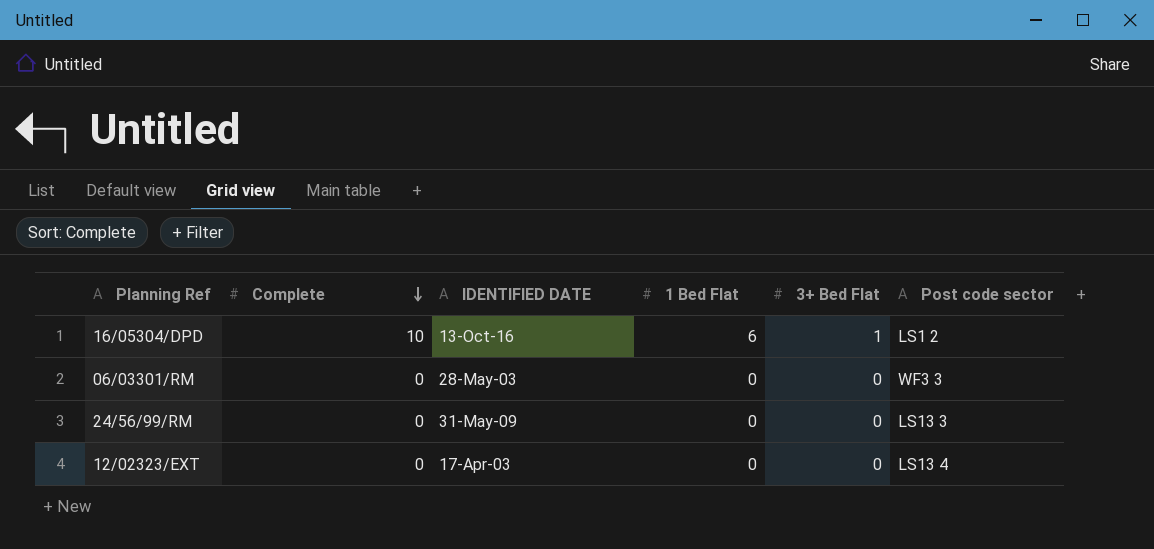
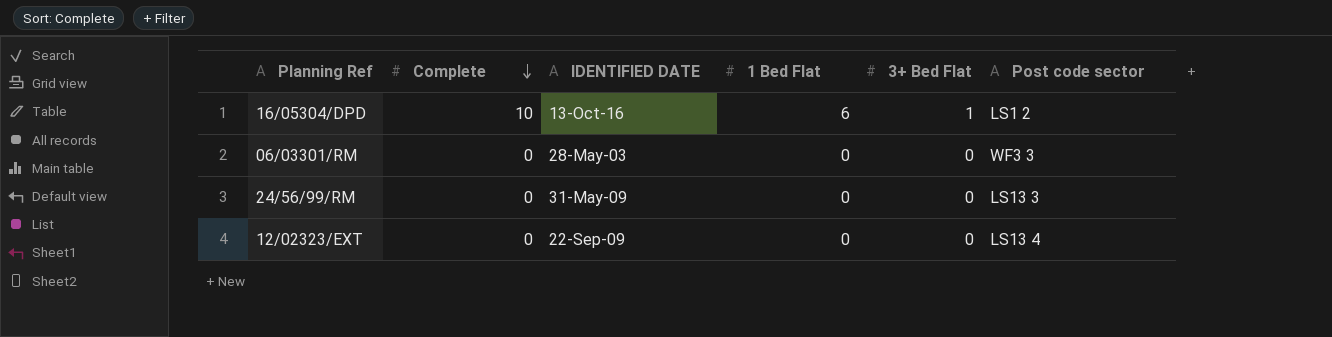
12/02323/EXT | IDENTIFIED DATE: 17-Apr-03 -> 22-Sep-09

